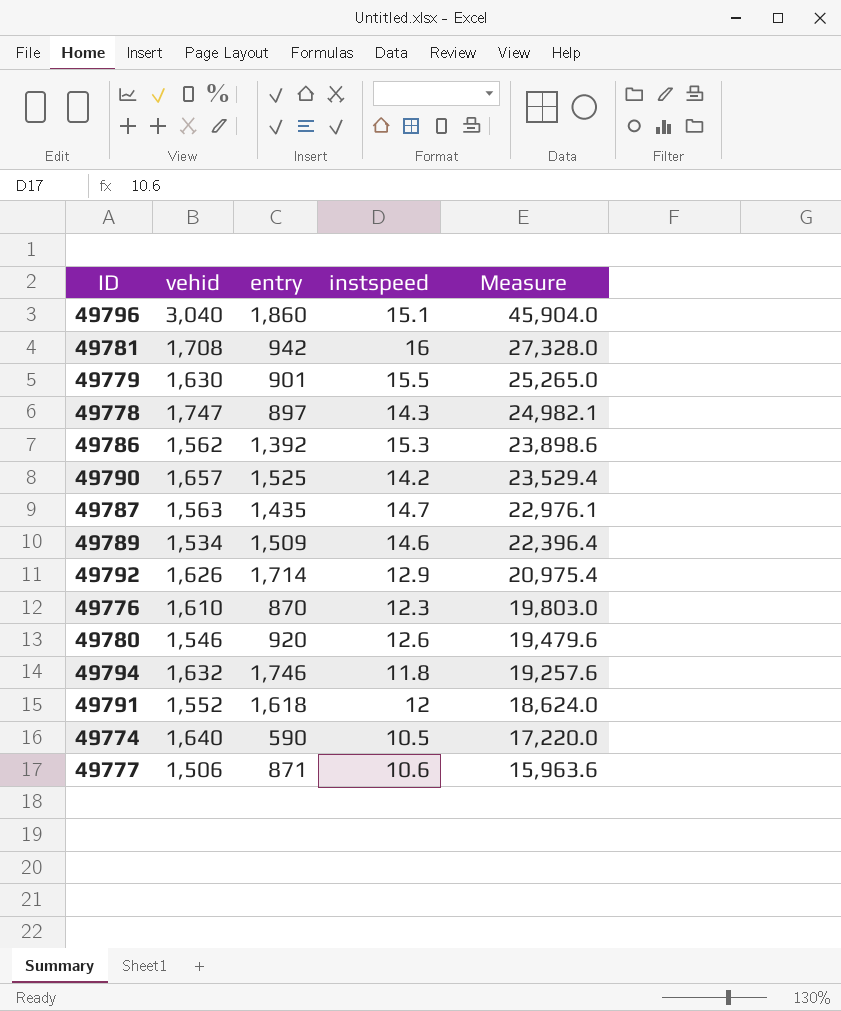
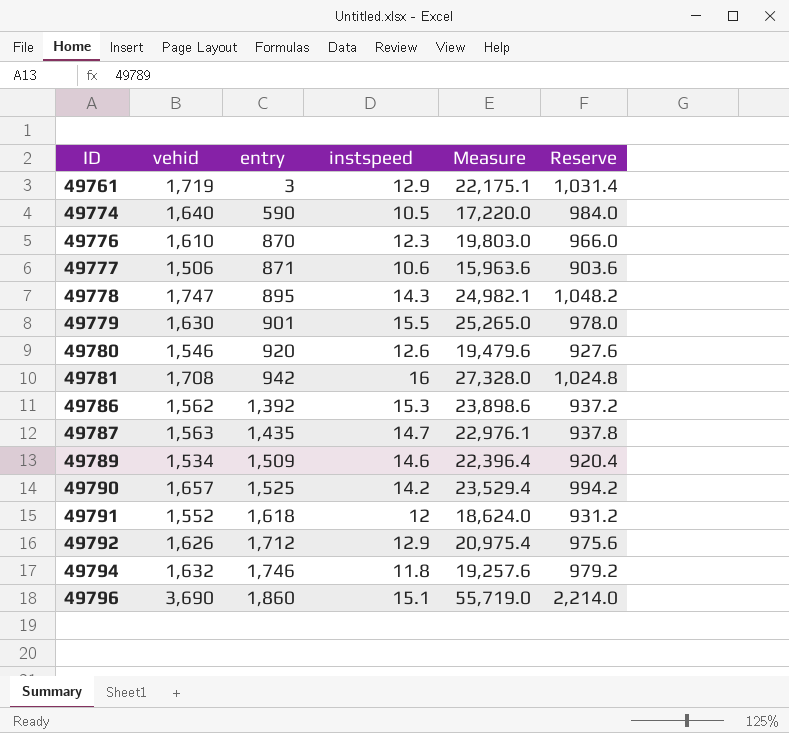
row order: Measure descending -> ID ascending
column Reserve | formula: none -> [vehid] * 0.6
row 49761: none -> 1,719 | 3 | 12.9 | 22,175.1 | 1,031.4
49778 | entry: 897 -> 895
49792 | entry: 1,714 -> 1,712
49796 | vehid: 3,040 -> 3,690
49796 | Measure: 45,904.0 -> 55,719.0

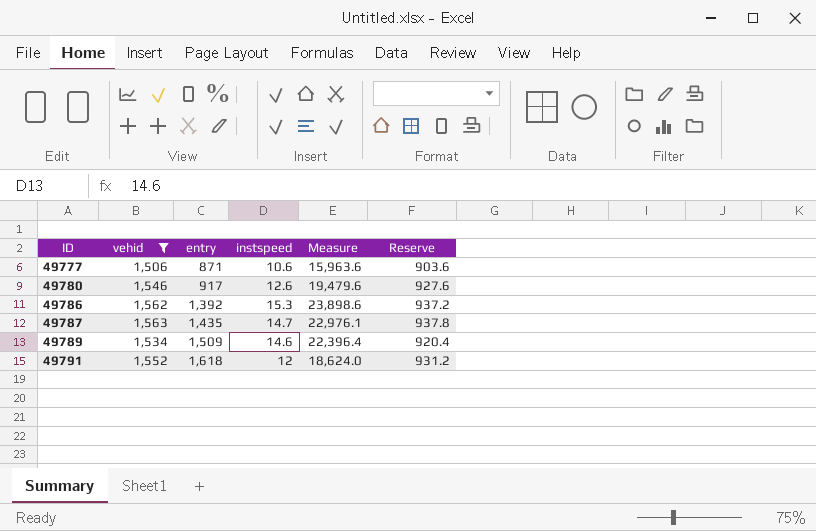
filter: none -> vehid <= 1,563
49780 | entry: 920 -> 917

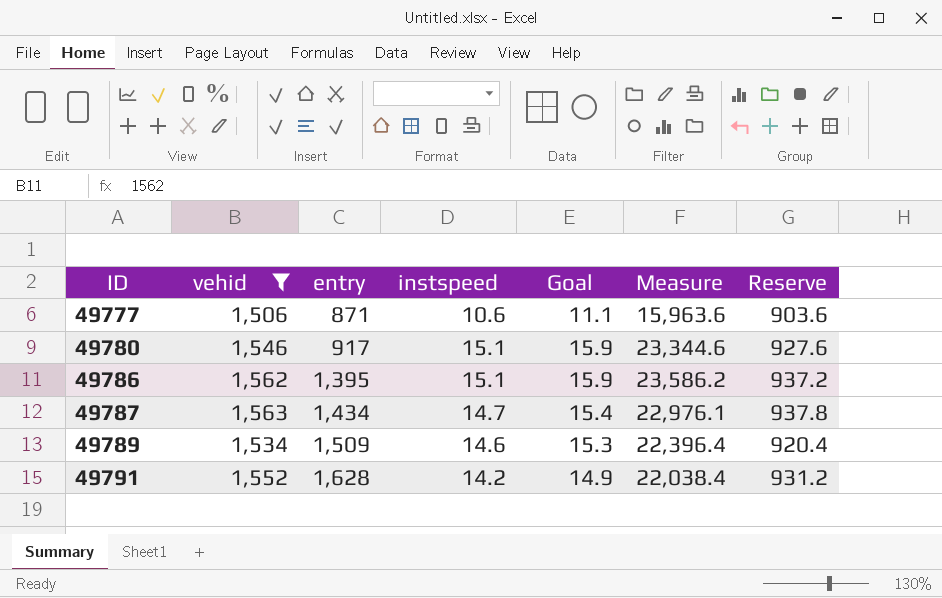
column Goal | formula: none -> [instspeed] * 1.05
49780 | instspeed: 12.6 -> 15.1
49780 | Measure: 19,479.6 -> 23,344.6
49786 | entry: 1,392 -> 1,395
49786 | instspeed: 15.3 -> 15.1
49786 | Measure: 23,898.6 -> 23,586.2
49787 | entry: 1,435 -> 1,434
49791 | entry: 1,618 -> 1,628
49791 | instspeed: 12 -> 14.2
49791 | Measure: 18,624.0 -> 22,038.4

